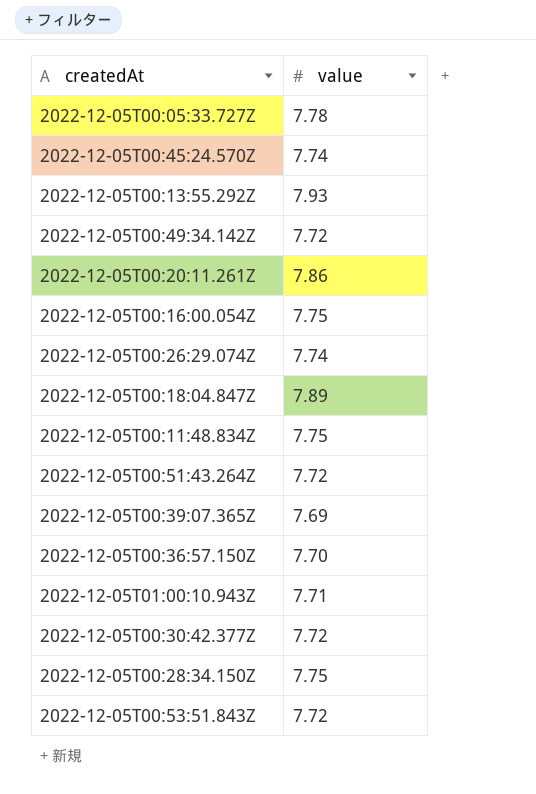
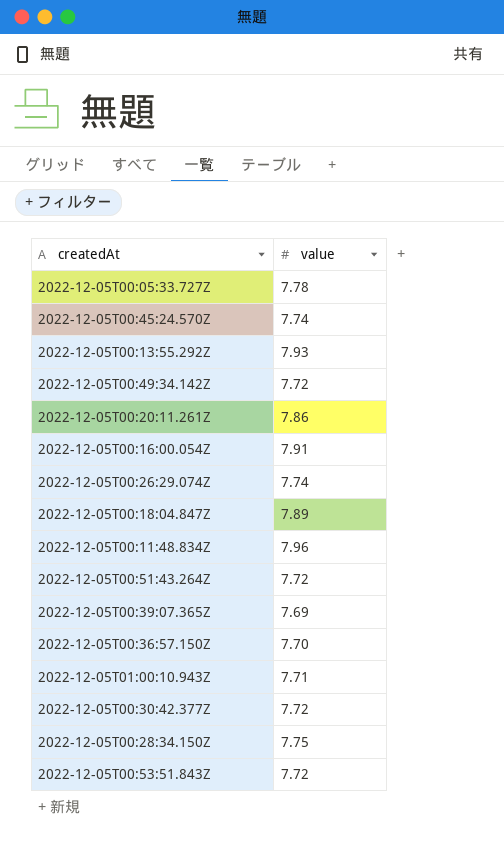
2022-12-05T00:16:00.054Z | value: 7.75 -> 7.91
2022-12-05T00:11:48.834Z | value: 7.75 -> 7.96

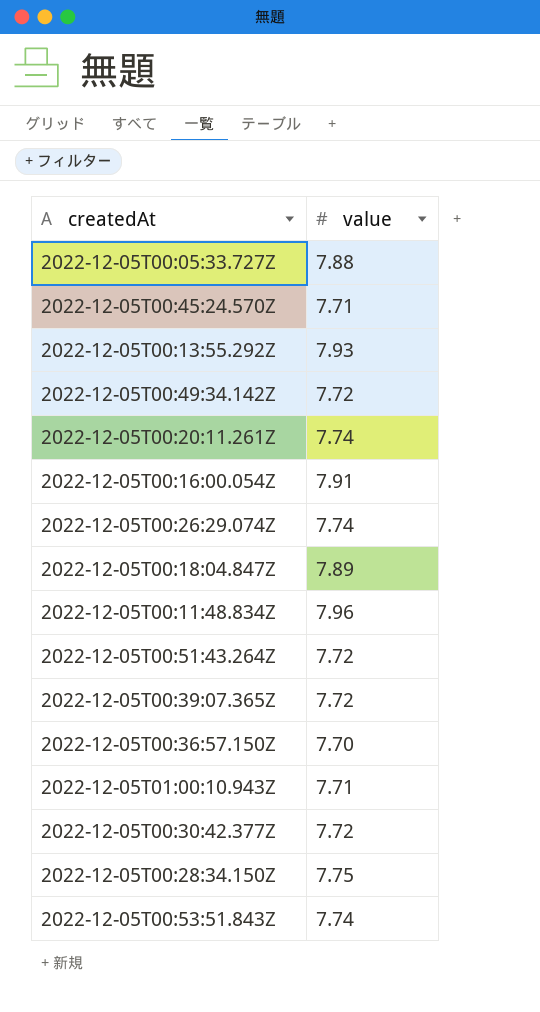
2022-12-05T00:05:33.727Z | value: 7.78 -> 7.88
2022-12-05T00:45:24.570Z | value: 7.74 -> 7.71
2022-12-05T00:20:11.261Z | value: 7.86 -> 7.74
2022-12-05T00:39:07.365Z | value: 7.69 -> 7.72
2022-12-05T00:53:51.843Z | value: 7.72 -> 7.74

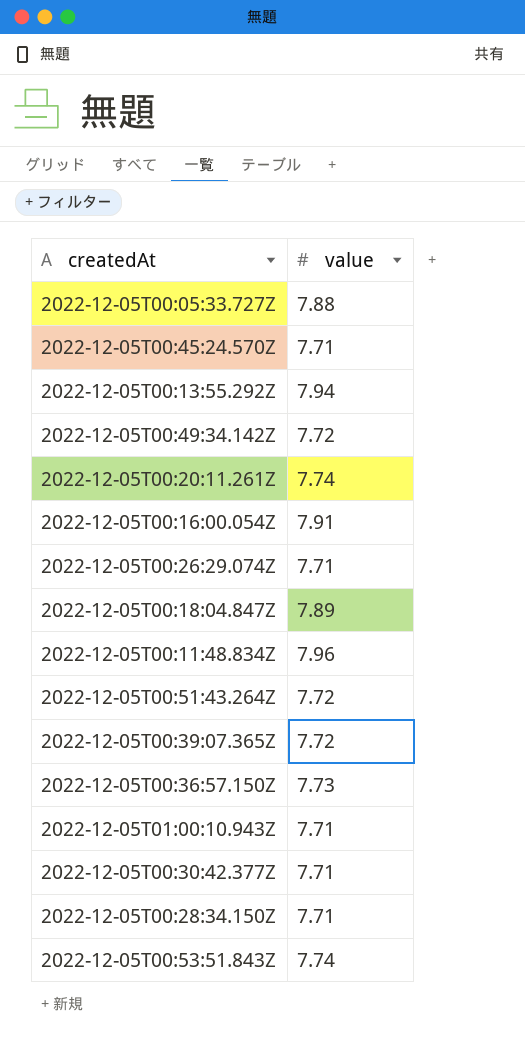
2022-12-05T00:13:55.292Z | value: 7.93 -> 7.94
2022-12-05T00:26:29.074Z | value: 7.74 -> 7.71
2022-12-05T00:36:57.150Z | value: 7.70 -> 7.73
2022-12-05T00:30:42.377Z | value: 7.72 -> 7.71
2022-12-05T00:28:34.150Z | value: 7.75 -> 7.71

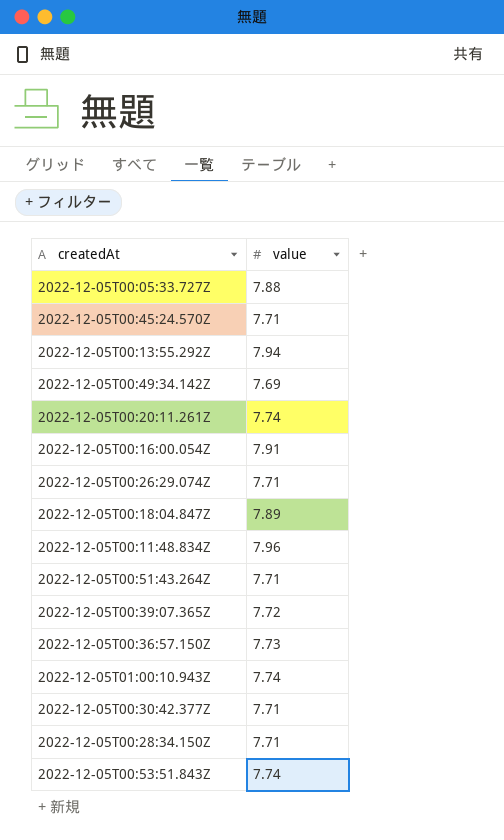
2022-12-05T00:49:34.142Z | value: 7.72 -> 7.69
2022-12-05T00:51:43.264Z | value: 7.72 -> 7.71
2022-12-05T01:00:10.943Z | value: 7.71 -> 7.74

